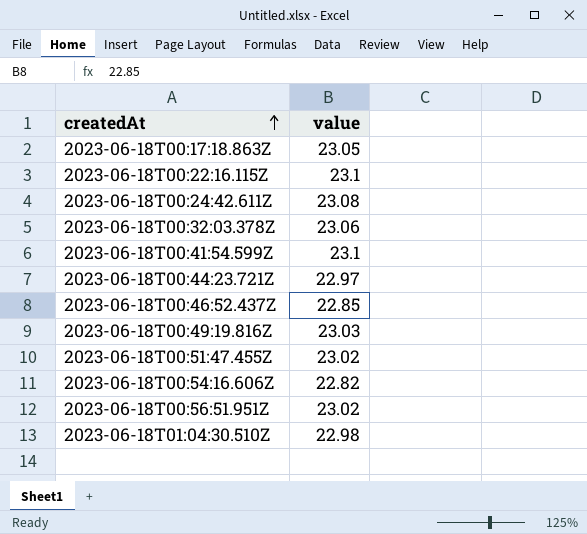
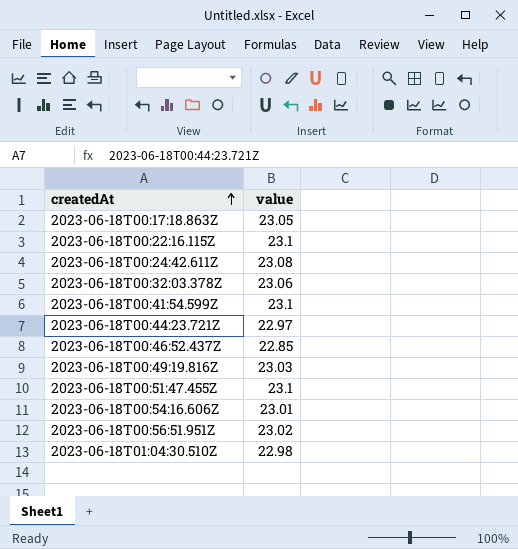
2023-06-18T00:51:47.455Z | value: 23.02 -> 23.1
2023-06-18T00:54:16.606Z | value: 22.82 -> 23.01

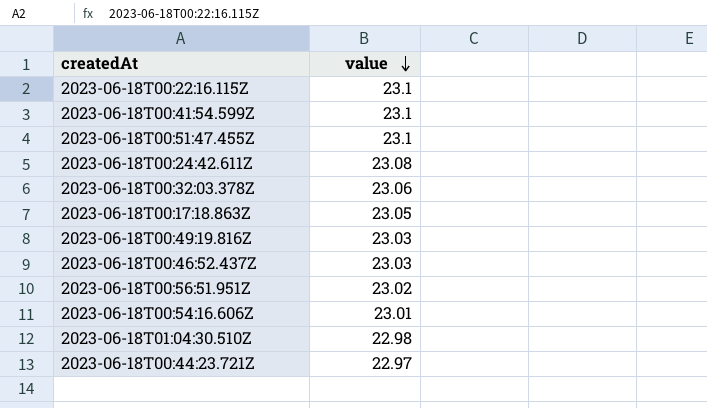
row order: createdAt ascending -> value descending
2023-06-18T00:46:52.437Z | value: 22.85 -> 23.03

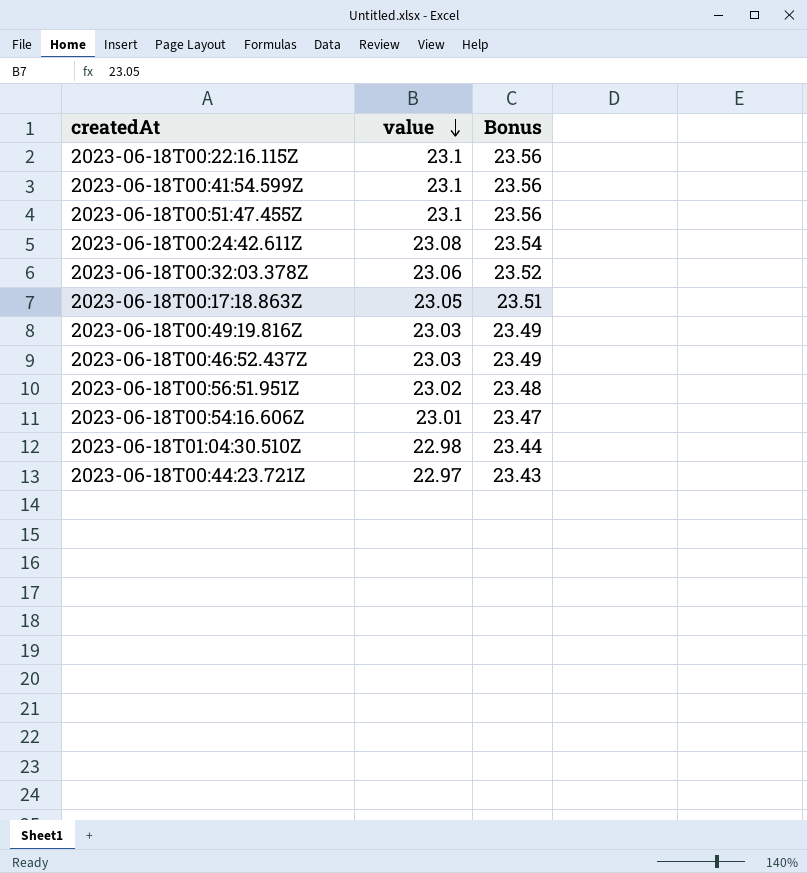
column Bonus | formula: none -> [value] * 1.02

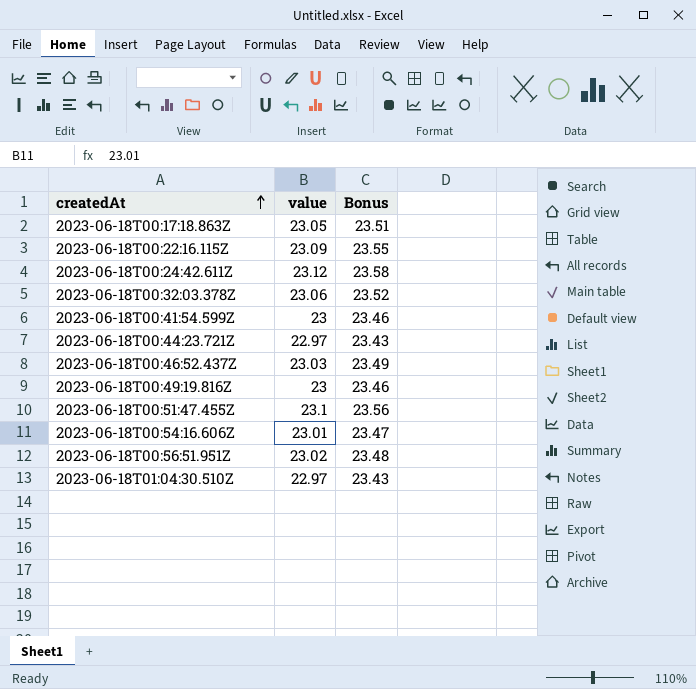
row order: value descending -> createdAt ascending
2023-06-18T00:22:16.115Z | value: 23.1 -> 23.09
2023-06-18T00:22:16.115Z | Bonus: 23.56 -> 23.55
2023-06-18T00:24:42.611Z | value: 23.08 -> 23.12
2023-06-18T00:24:42.611Z | Bonus: 23.54 -> 23.58
2023-06-18T00:41:54.599Z | value: 23.1 -> 23
2023-06-18T00:41:54.599Z | Bonus: 23.56 -> 23.46
2023-06-18T00:49:19.816Z | value: 23.03 -> 23
2023-06-18T00:49:19.816Z | Bonus: 23.49 -> 23.46
2023-06-18T01:04:30.510Z | value: 22.98 -> 22.97
2023-06-18T01:04:30.510Z | Bonus: 23.44 -> 23.43

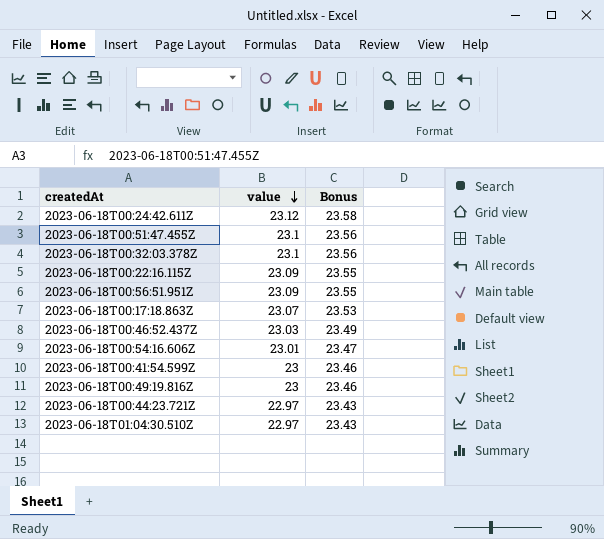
row order: createdAt ascending -> value descending
2023-06-18T00:32:03.378Z | value: 23.06 -> 23.1
2023-06-18T00:32:03.378Z | Bonus: 23.52 -> 23.56
2023-06-18T00:56:51.951Z | value: 23.02 -> 23.09
2023-06-18T00:56:51.951Z | Bonus: 23.48 -> 23.55
2023-06-18T00:17:18.863Z | value: 23.05 -> 23.07
2023-06-18T00:17:18.863Z | Bonus: 23.51 -> 23.53

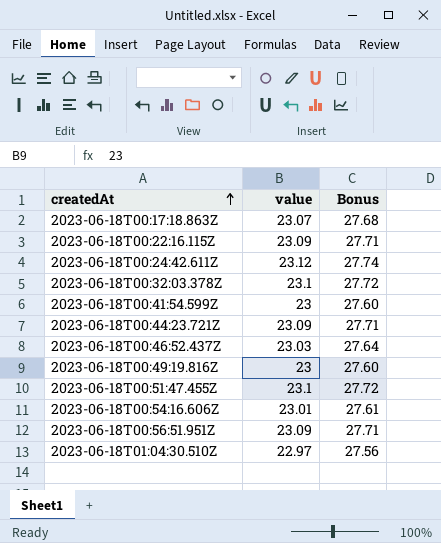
row order: value descending -> createdAt ascending
column Bonus | formula: [value] * 1.02 -> [value] * 1.2
2023-06-18T00:44:23.721Z | value: 22.97 -> 23.09

